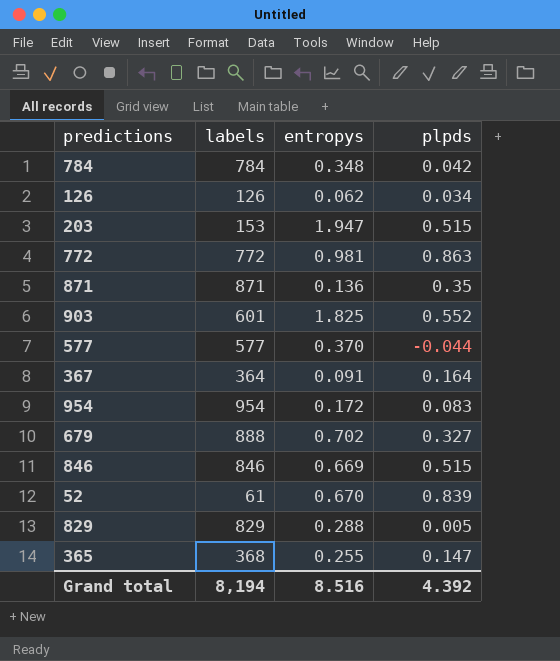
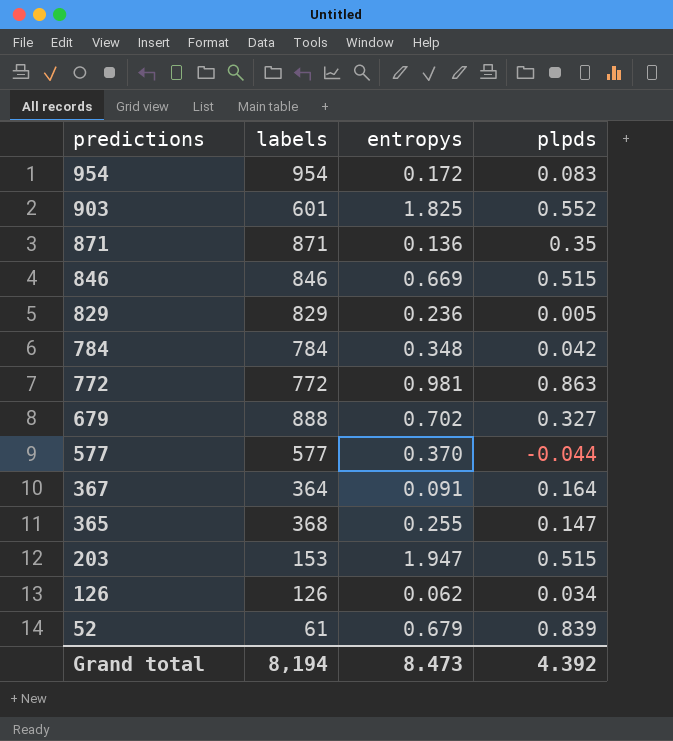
row order: none -> predictions descending
829 | entropys: 0.288 -> 0.236
52 | entropys: 0.670 -> 0.679
Grand total | entropys: 8.516 -> 8.473

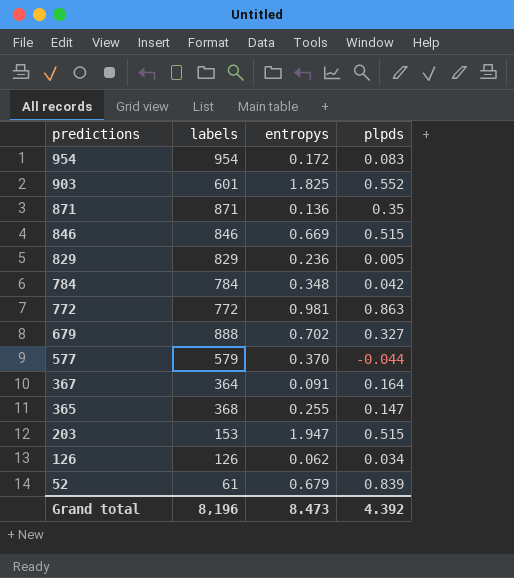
577 | labels: 577 -> 579
Grand total | labels: 8,194 -> 8,196

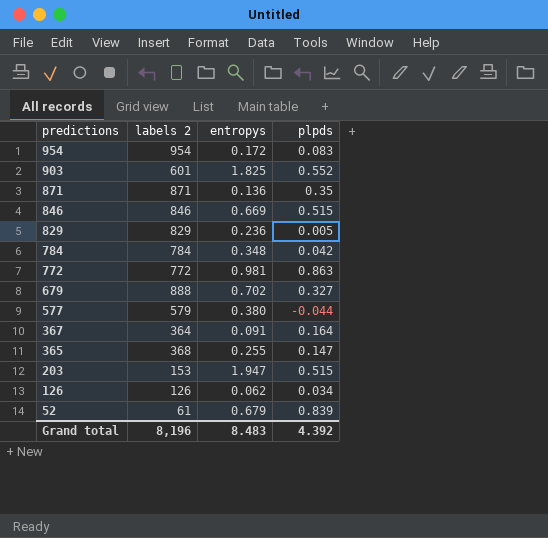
column name: labels -> labels 2
577 | entropys: 0.370 -> 0.380
Grand total | entropys: 8.473 -> 8.483

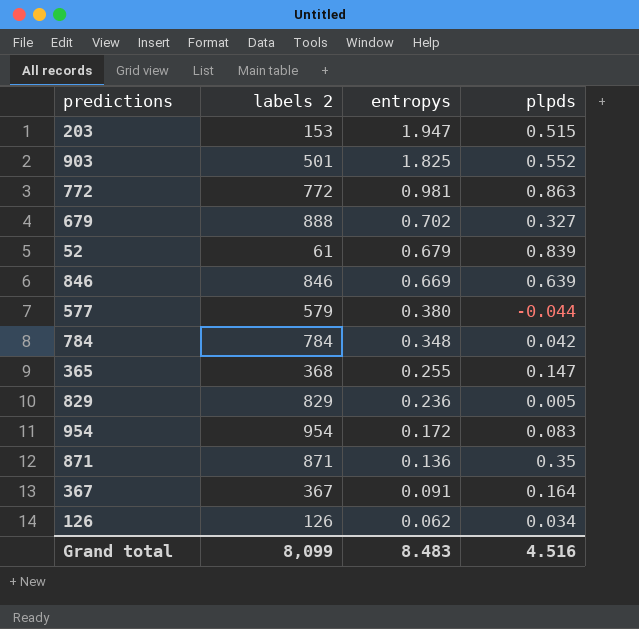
row order: predictions descending -> entropys descending
903 | labels 2: 601 -> 501
846 | plpds: 0.515 -> 0.639
367 | labels 2: 364 -> 367
Grand total | labels 2: 8,196 -> 8,099
Grand total | plpds: 4.392 -> 4.516

